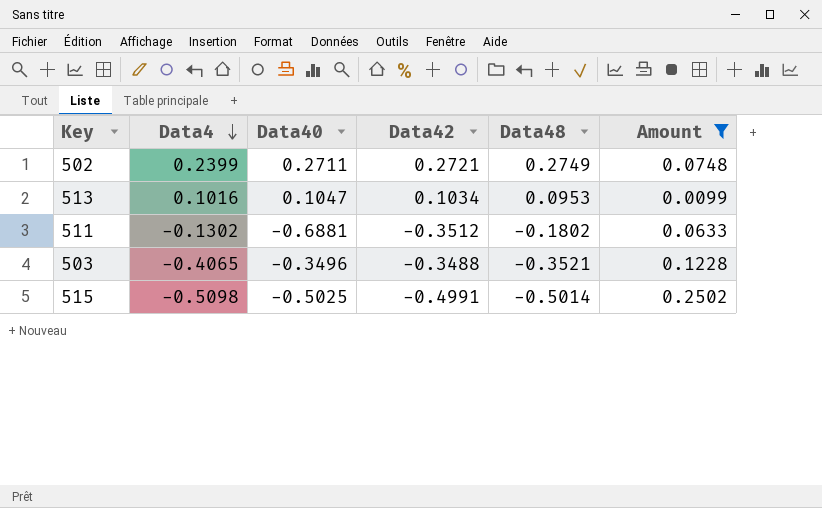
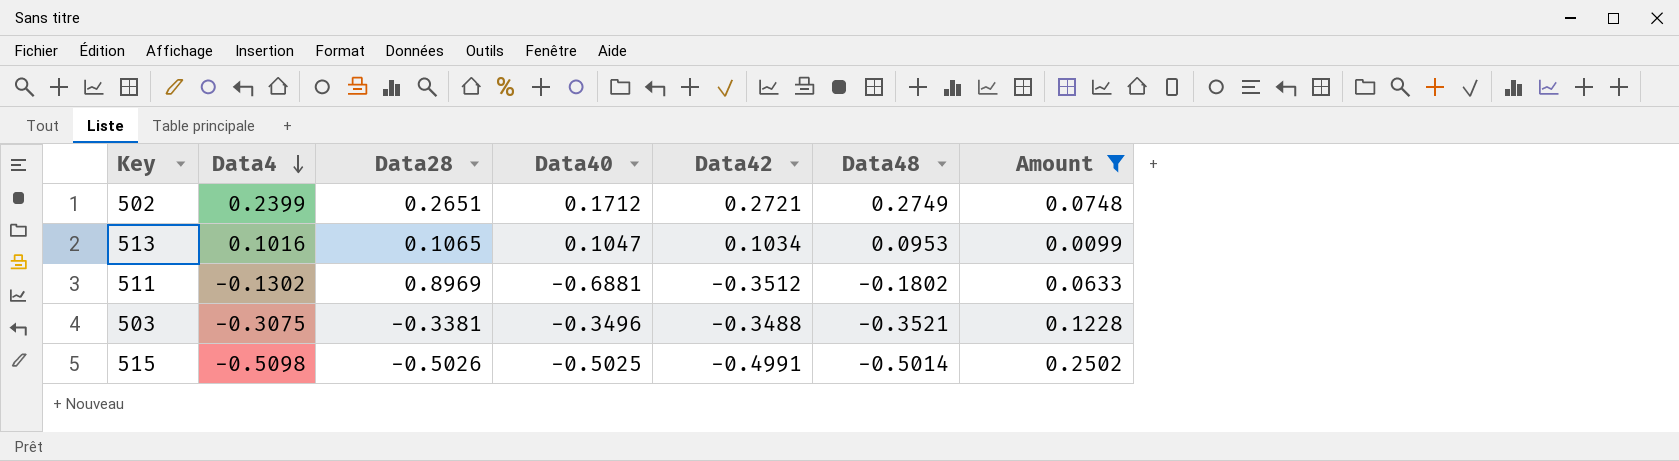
column Data28 | position: none -> 3
502 | Data40: 0.2711 -> 0.1712
503 | Data4: -0.4065 -> -0.3075

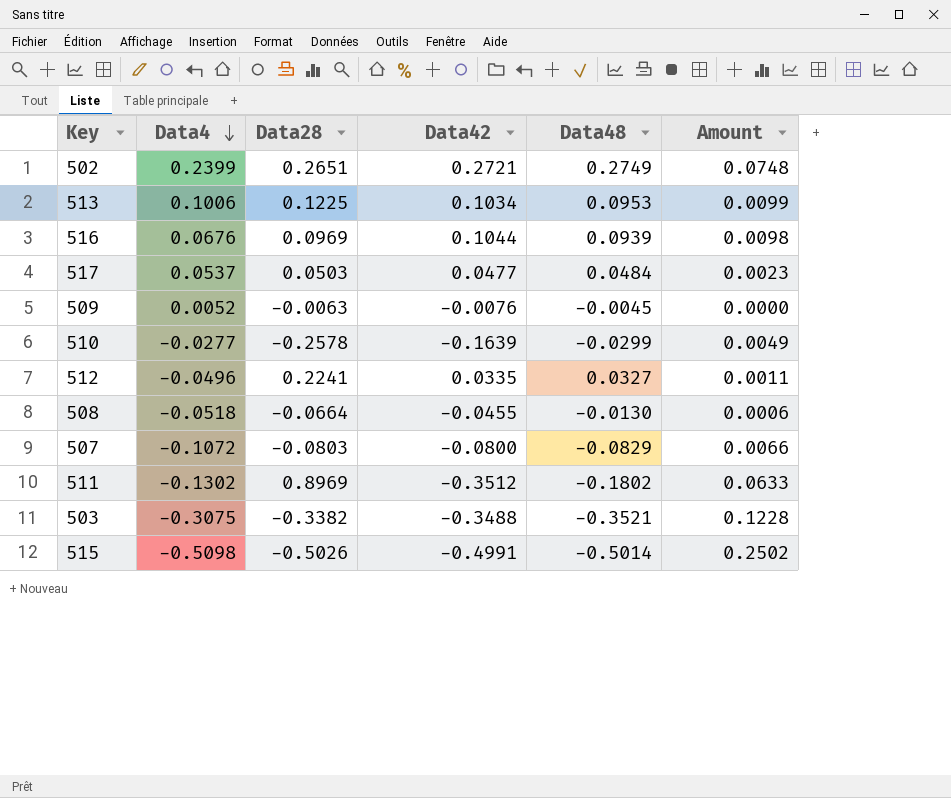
filter: Amount >= 0.0099 -> none
column Data40 | position: 4 -> none
513 | Data4: 0.1016 -> 0.1006
513 | Data28: 0.1065 -> 0.1225
503 | Data28: -0.3381 -> -0.3382

